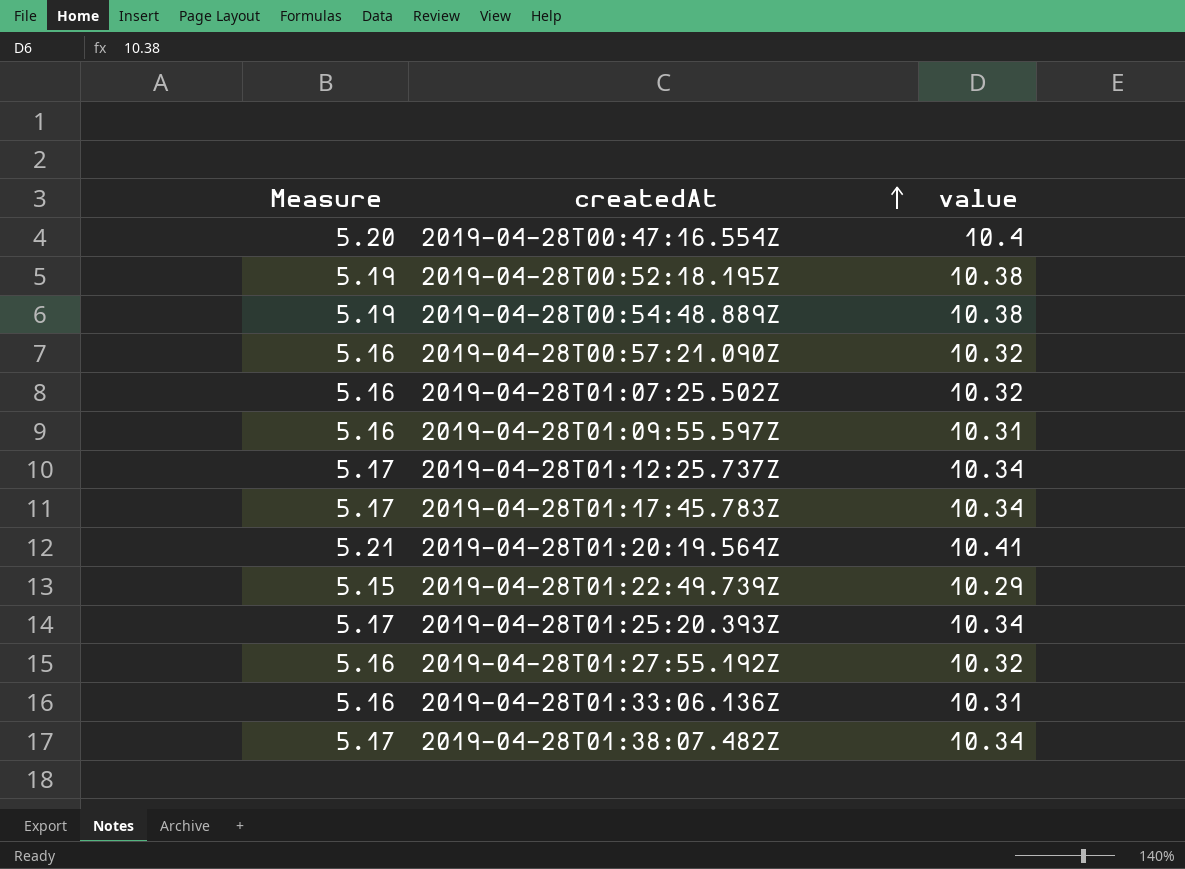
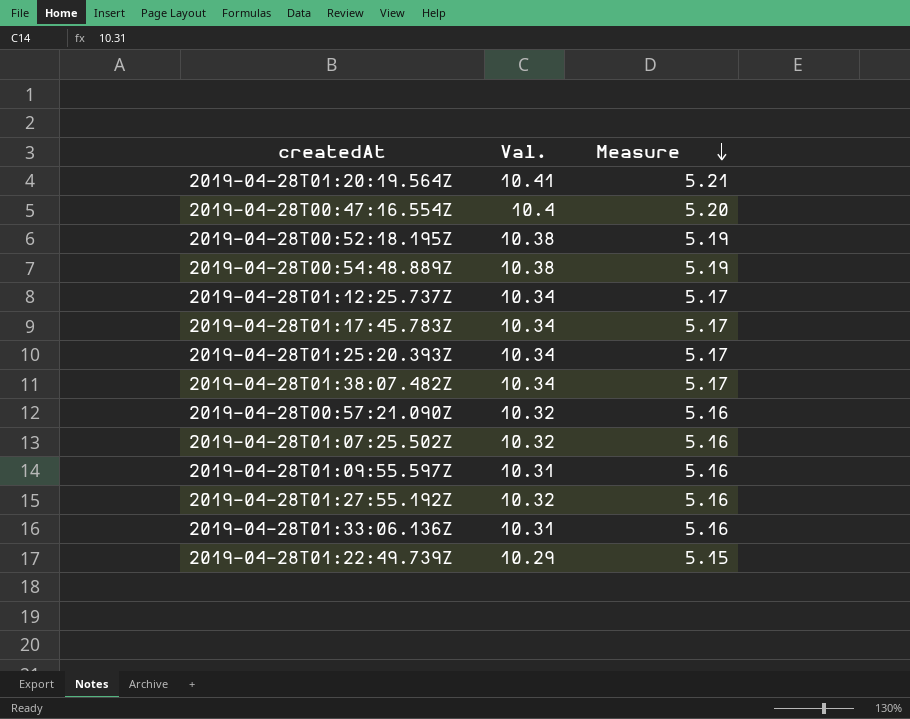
row order: createdAt ascending -> Measure descending
column name: value -> Val.
column Measure | position: 1 -> 3

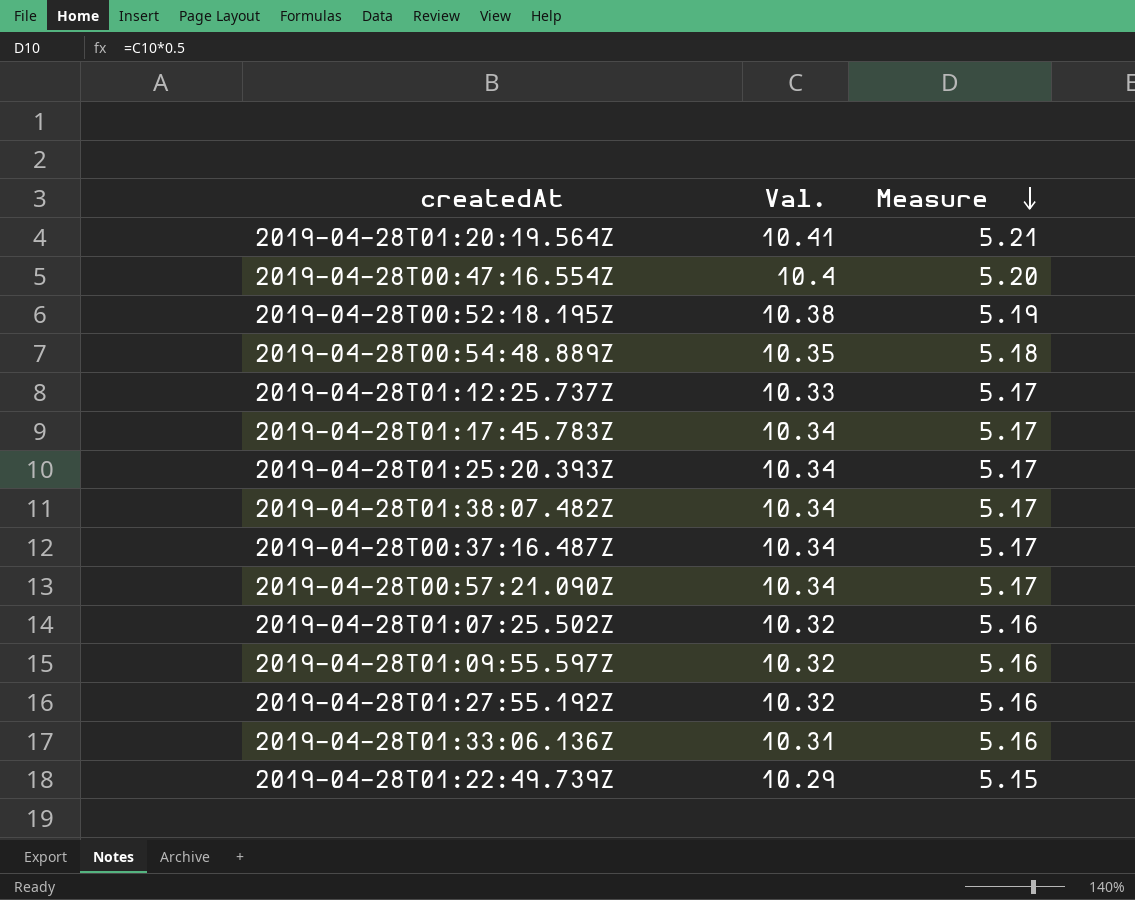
2019-04-28T00:54:48.889Z | Val.: 10.38 -> 10.35
2019-04-28T00:54:48.889Z | Measure: 5.19 -> 5.18
2019-04-28T01:12:25.737Z | Val.: 10.34 -> 10.33
row 2019-04-28T00:37:16.487Z: none -> 10.34 | 5.17
2019-04-28T00:57:21.090Z | Val.: 10.32 -> 10.34
2019-04-28T00:57:21.090Z | Measure: 5.16 -> 5.17
2019-04-28T01:09:55.597Z | Val.: 10.31 -> 10.32

